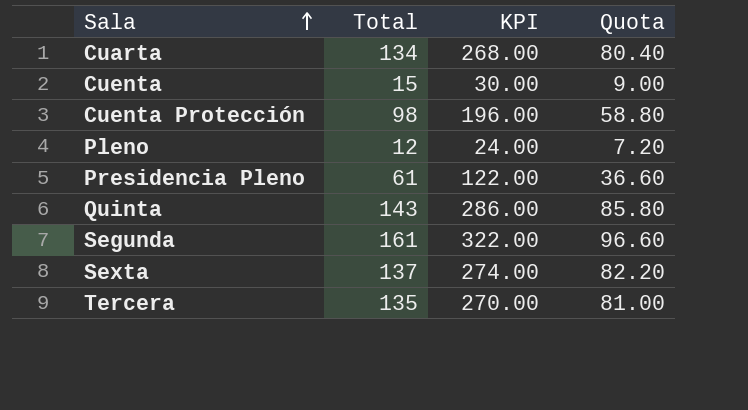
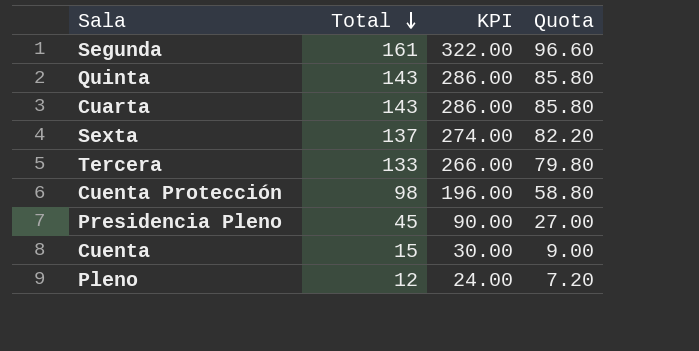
row order: Sala ascending -> Total descending
Cuarta | Total: 134 -> 143
Cuarta | KPI: 268.00 -> 286.00
Cuarta | Quota: 80.40 -> 85.80
Tercera | Total: 135 -> 133
Tercera | KPI: 270.00 -> 266.00
Tercera | Quota: 81.00 -> 79.80
Presidencia Pleno | Total: 61 -> 45
Presidencia Pleno | KPI: 122.00 -> 90.00
Presidencia Pleno | Quota: 36.60 -> 27.00

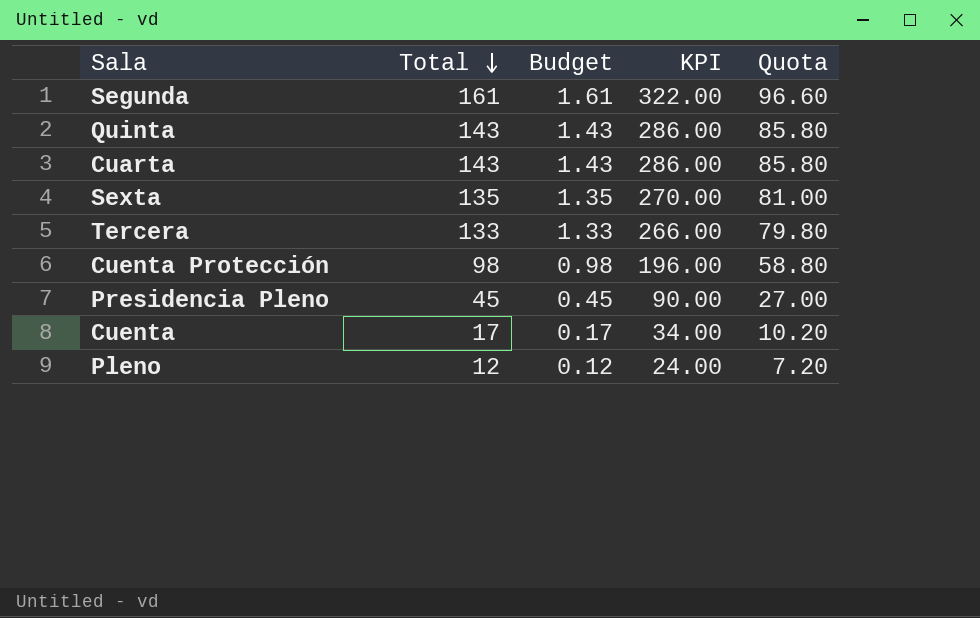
column Budget | formula: none -> [Total] * 0.01
Sexta | Total: 137 -> 135
Sexta | KPI: 274.00 -> 270.00
Sexta | Quota: 82.20 -> 81.00
Cuenta | Total: 15 -> 17
Cuenta | KPI: 30.00 -> 34.00
Cuenta | Quota: 9.00 -> 10.20

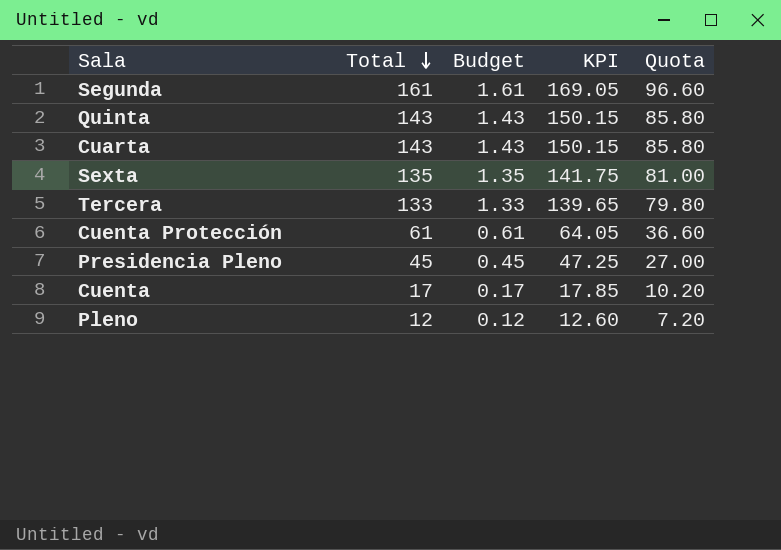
column KPI | formula: [Total] * 2 -> [Total] * 1.05
Cuenta Protección | Total: 98 -> 61
Cuenta Protección | Budget: 0.98 -> 0.61
Cuenta Protección | Quota: 58.80 -> 36.60

